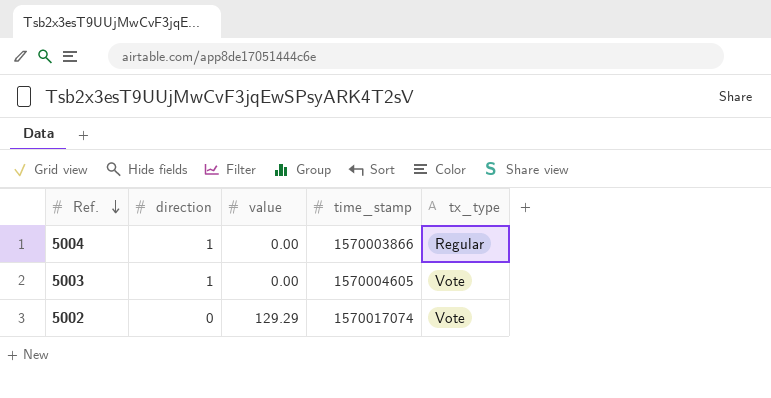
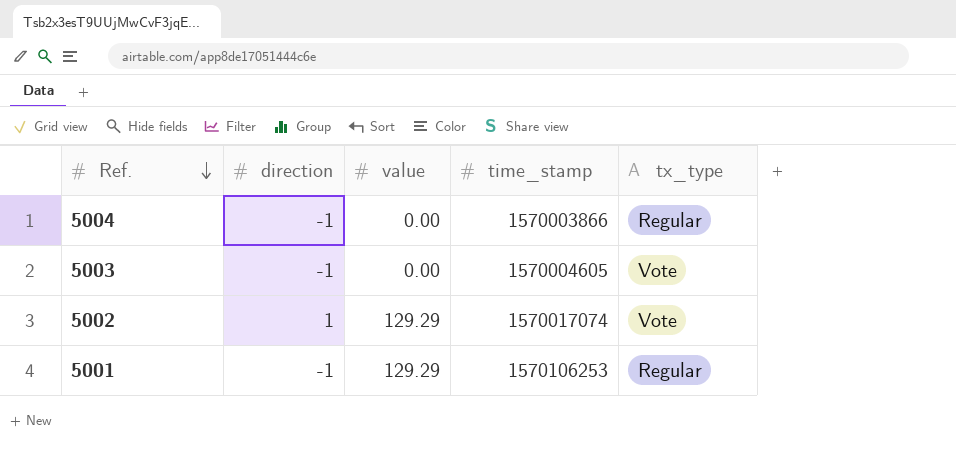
5004 | direction: 1 -> -1
5003 | direction: 1 -> -1
5002 | direction: 0 -> 1
row 5001: none -> -1 | 129.29 | 1570106253 | Regular

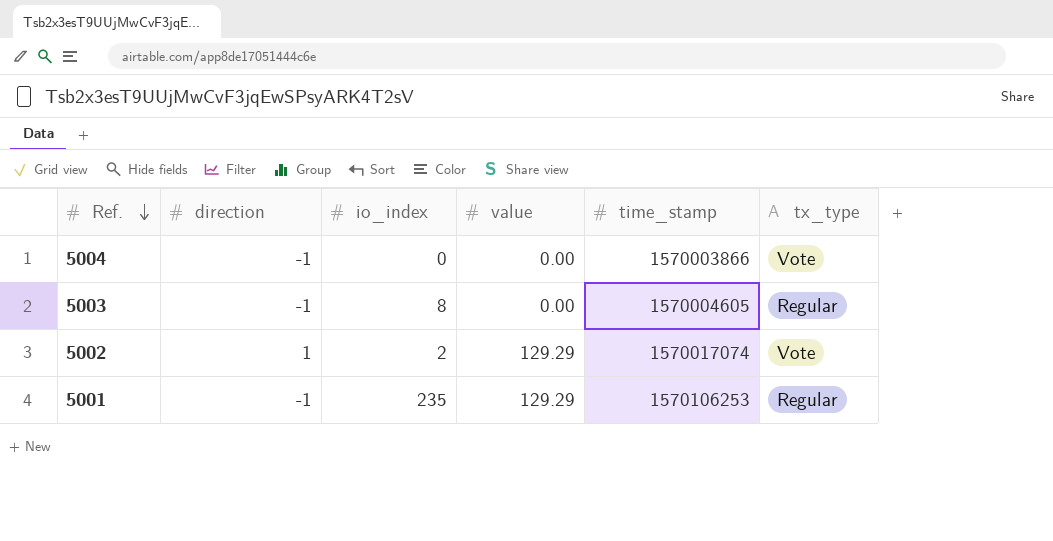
column io_index | position: none -> 3
5004 | tx_type: Regular -> Vote
5003 | tx_type: Vote -> Regular

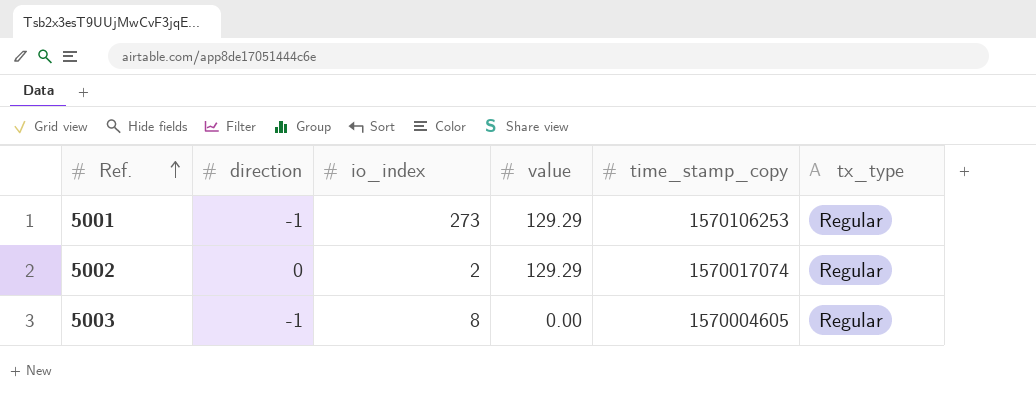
row order: Ref. descending -> Ref. ascending
column name: time_stamp -> time_stamp_copy
row 5004: -1 | 0 | 0.00 | 1570003866 | Vote -> none
5001 | io_index: 235 -> 273
5002 | direction: 1 -> 0
5002 | tx_type: Vote -> Regular

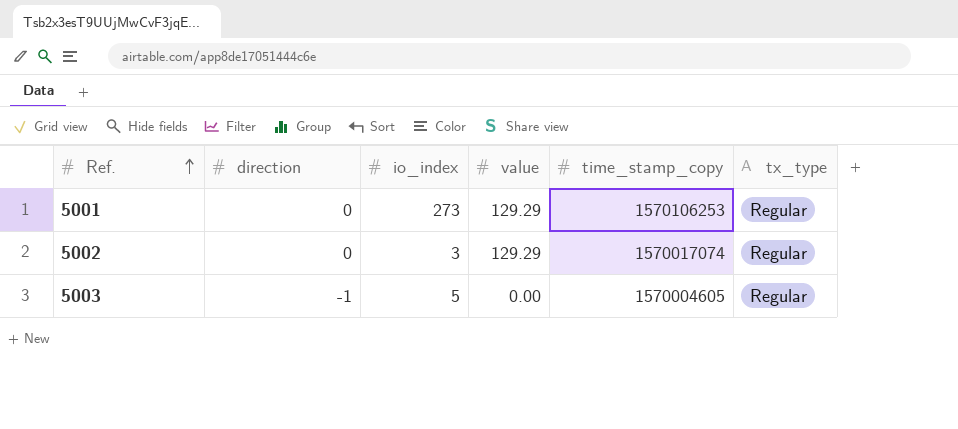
5001 | direction: -1 -> 0
5002 | io_index: 2 -> 3
5003 | io_index: 8 -> 5

